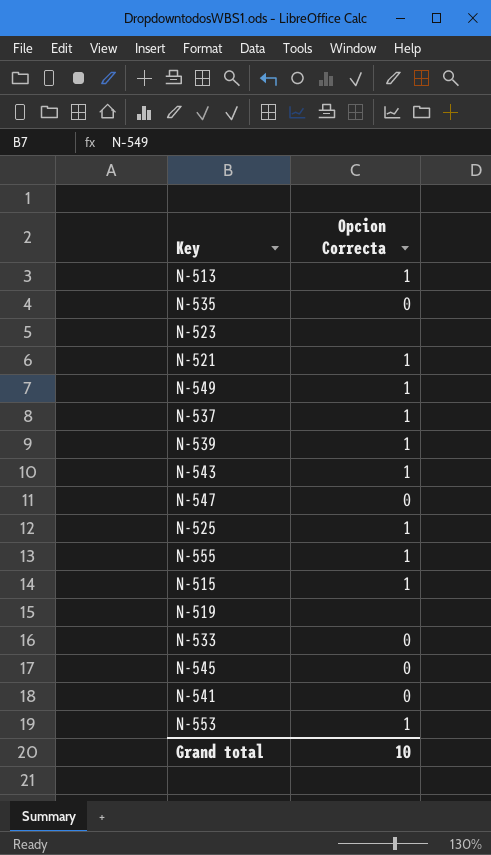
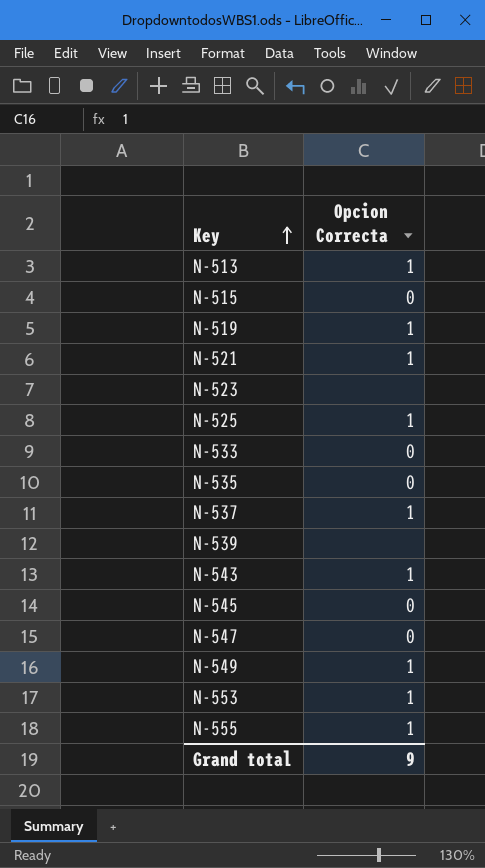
row order: none -> Key ascending
row N-541: 0 -> none
N-515 | Opcion Correcta: 1 -> 0
N-519 | Opcion Correcta: none -> 1
N-539 | Opcion Correcta: 1 -> none
Grand total | Opcion Correcta: 10 -> 9

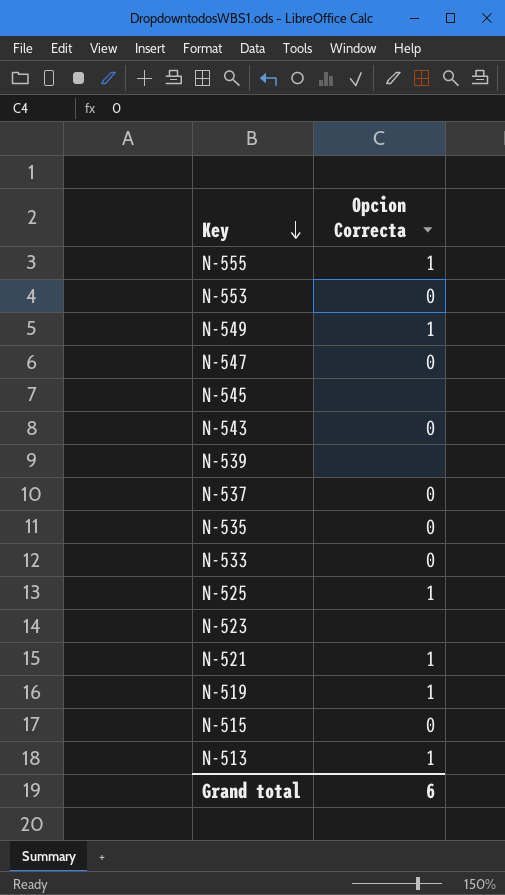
row order: Key ascending -> Key descending
N-553 | Opcion Correcta: 1 -> 0
N-545 | Opcion Correcta: 0 -> none
N-543 | Opcion Correcta: 1 -> 0
N-537 | Opcion Correcta: 1 -> 0
Grand total | Opcion Correcta: 9 -> 6

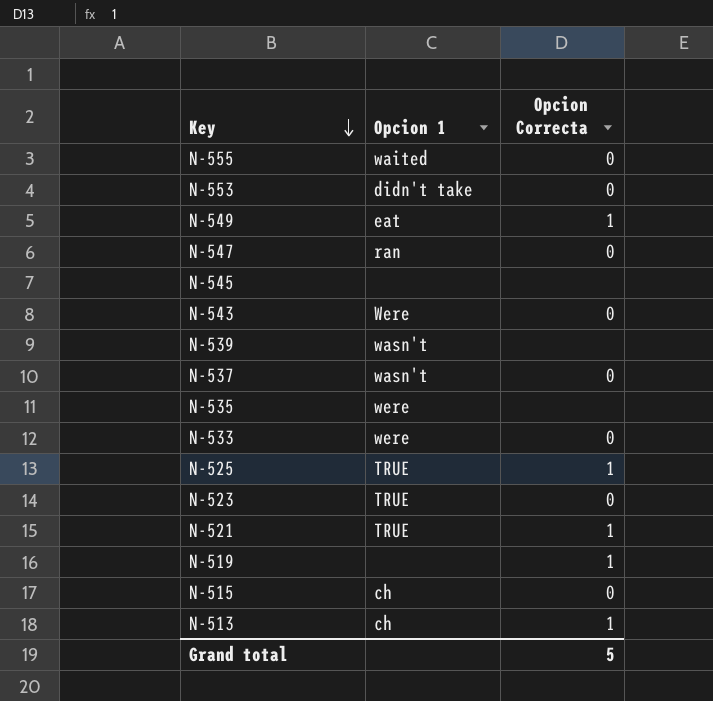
column Opcion 1 | position: none -> 2
N-555 | Opcion Correcta: 1 -> 0
N-535 | Opcion Correcta: 0 -> none
N-523 | Opcion Correcta: none -> 0
Grand total | Opcion Correcta: 6 -> 5

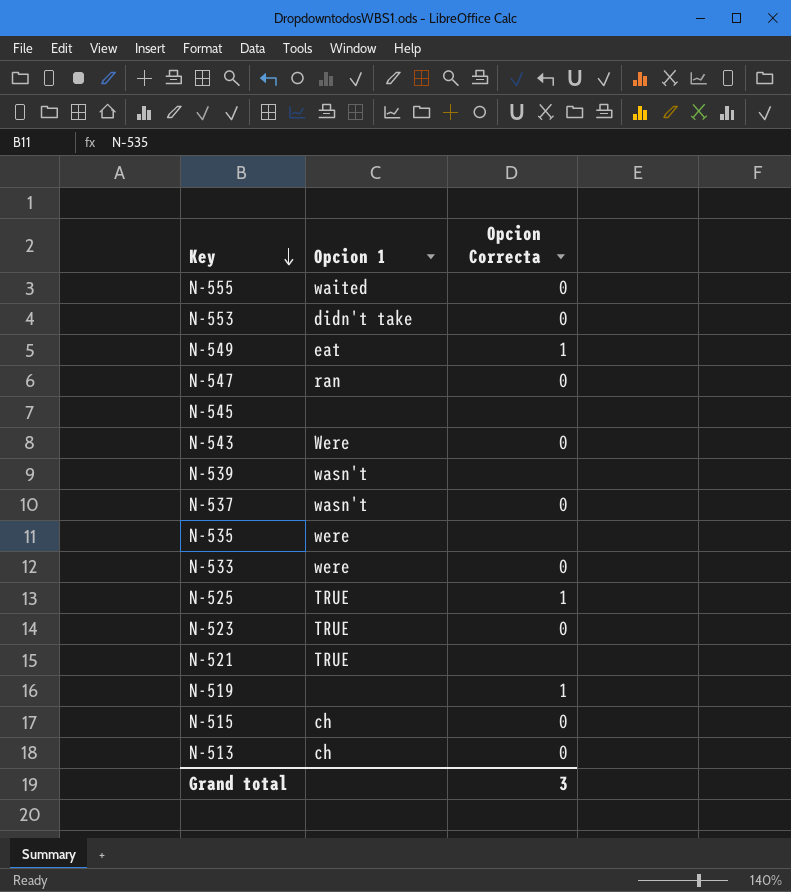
N-521 | Opcion Correcta: 1 -> none
N-513 | Opcion Correcta: 1 -> 0
Grand total | Opcion Correcta: 5 -> 3

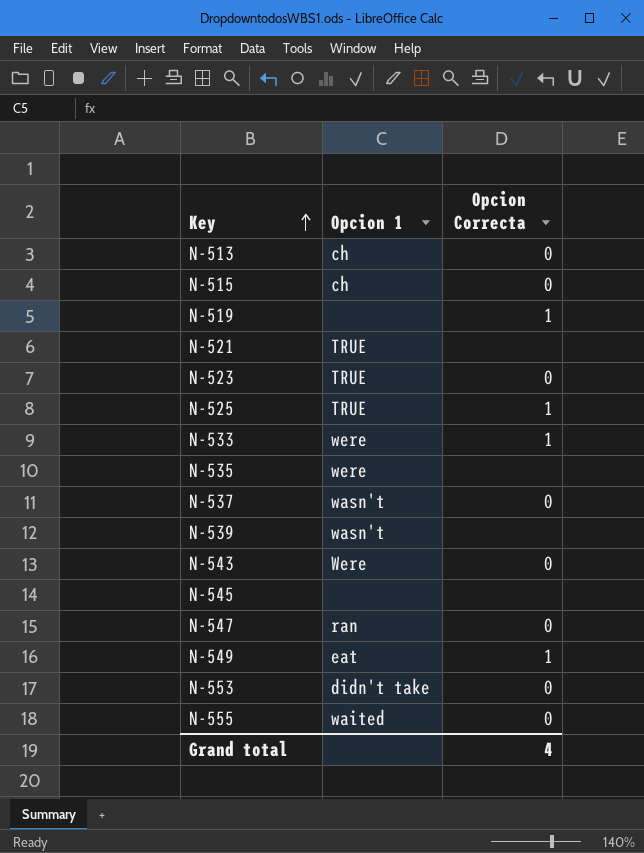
row order: Key descending -> Key ascending
N-533 | Opcion Correcta: 0 -> 1
Grand total | Opcion Correcta: 3 -> 4

